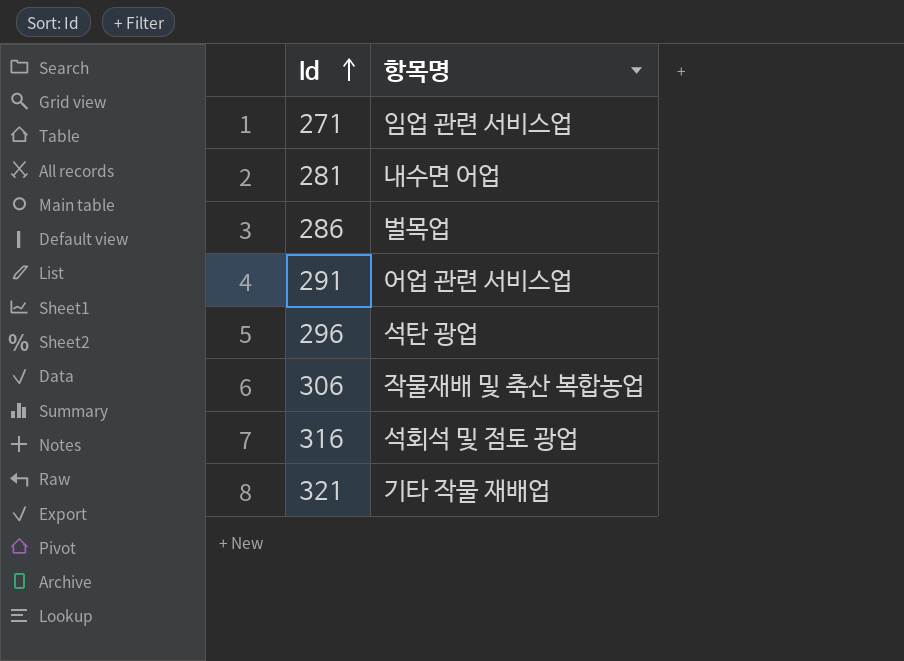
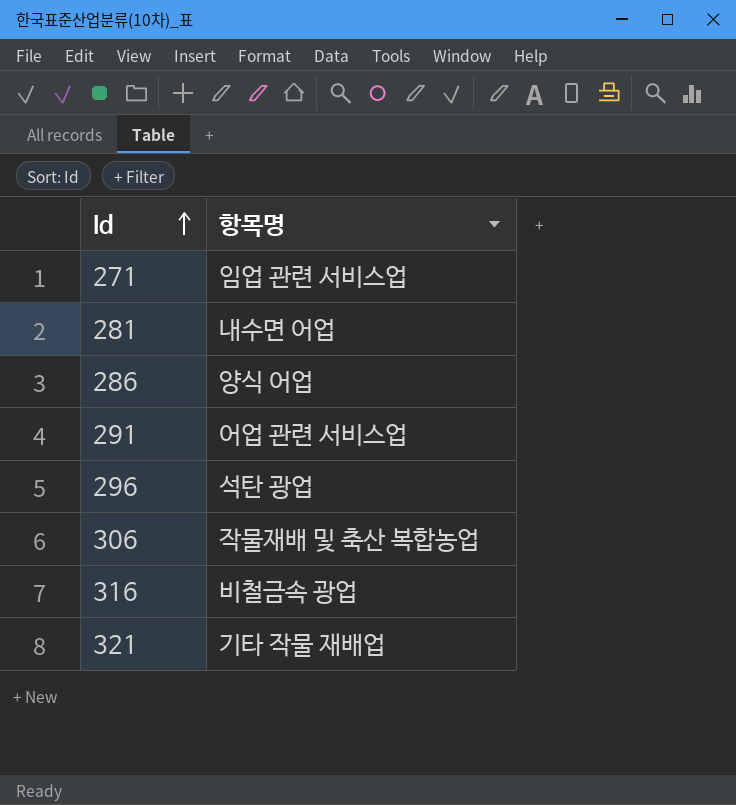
286 | 항목명: 벌목업 -> 양식 어업
316 | 항목명: 석회석 및 점토 광업 -> 비철금속 광업

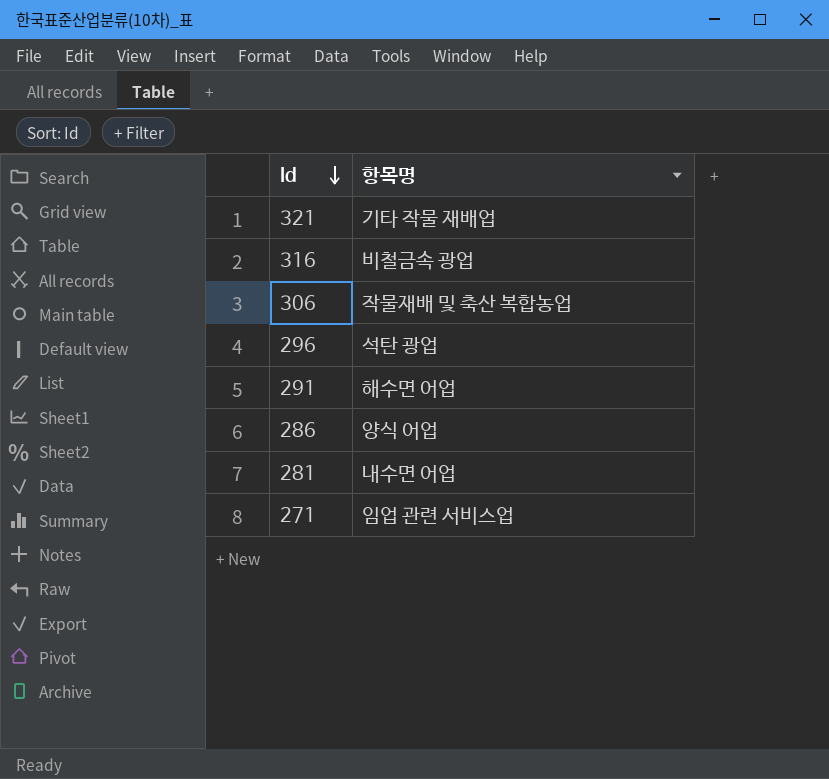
row order: Id ascending -> Id descending
291 | 항목명: 어업 관련 서비스업 -> 해수면 어업

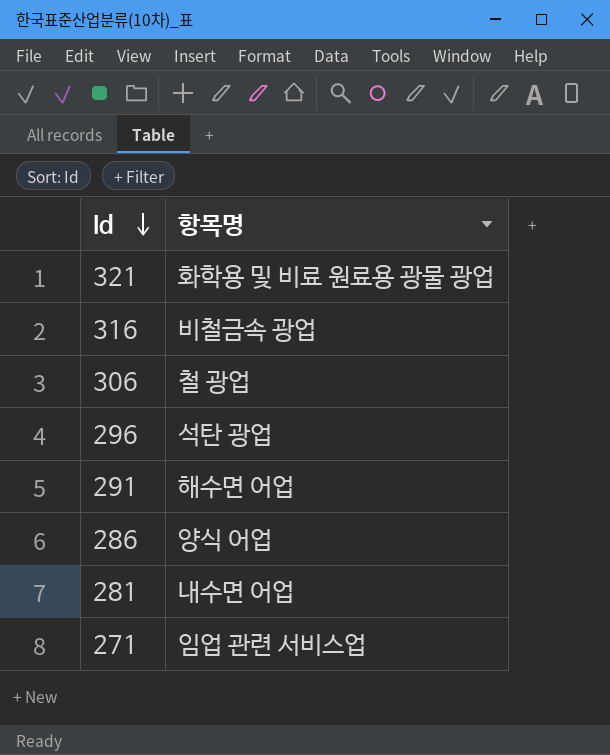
321 | 항목명: 기타 작물 재배업 -> 화학용 및 비료 원료용 광물 광업
306 | 항목명: 작물재배 및 축산 복합농업 -> 철 광업

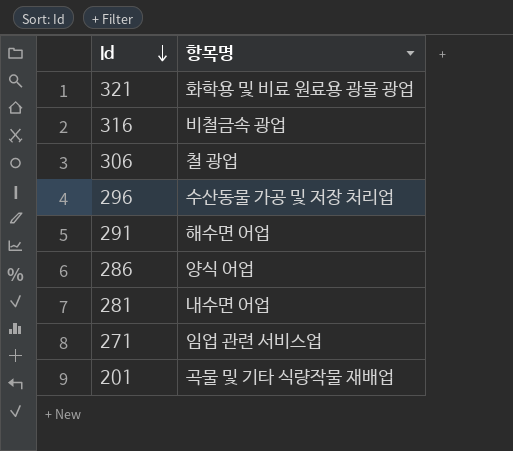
296 | 항목명: 석탄 광업 -> 수산동물 가공 및 저장 처리업
row 201: none -> 곡물 및 기타 식량작물 재배업

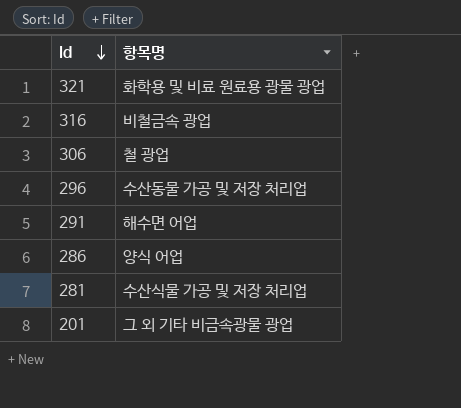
row 271: 임업 관련 서비스업 -> none
281 | 항목명: 내수면 어업 -> 수산식물 가공 및 저장 처리업
201 | 항목명: 곡물 및 기타 식량작물 재배업 -> 그 외 기타 비금속광물 광업

